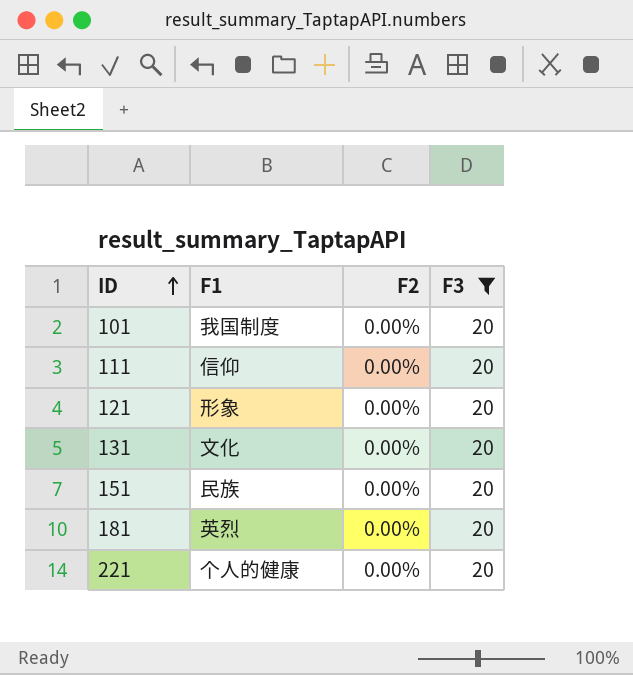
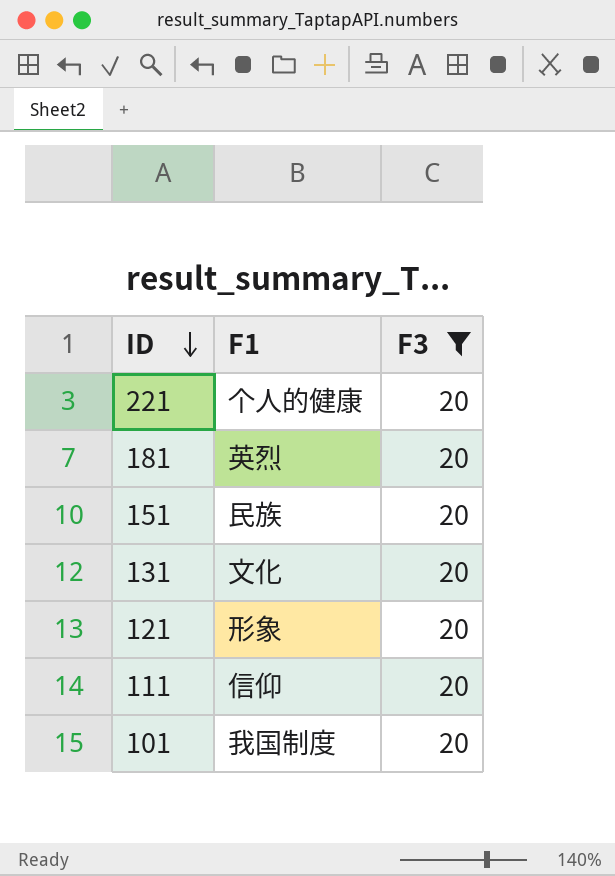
row order: ID ascending -> ID descending
column F2 | position: 3 -> none

